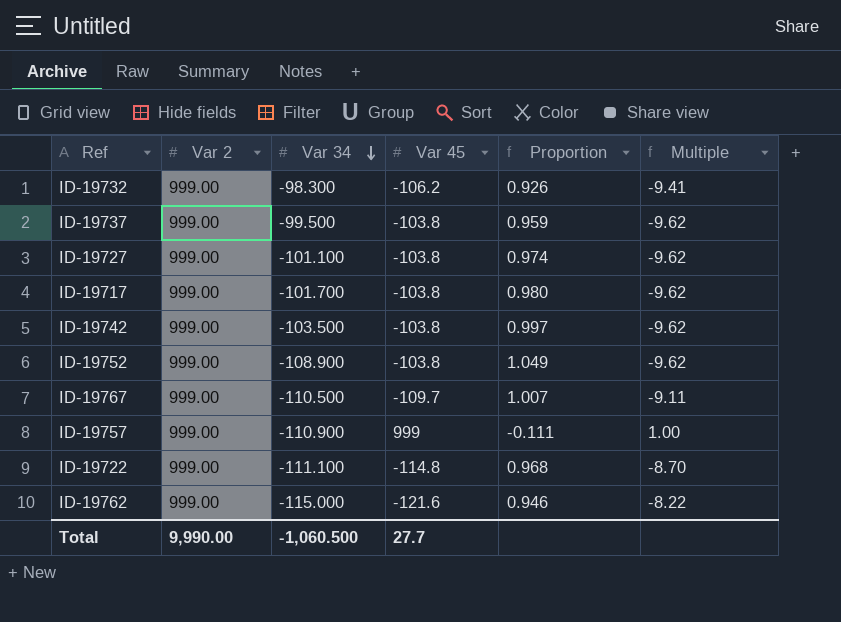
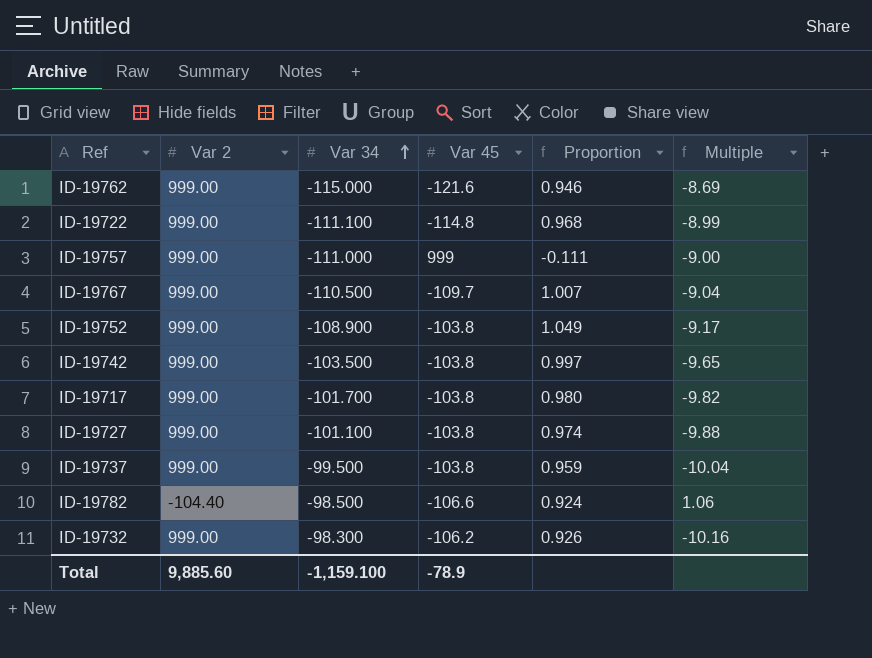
row order: Var 34 descending -> Var 34 ascending
column Multiple | formula: [Var 2] / [Var 45] -> [Var 2] / [Var 34]
ID-19757 | Var 34: -110.900 -> -111.000
row ID-19782: none -> -104.40 | -98.500 | -106.6 | 0.924 | 1.06
Total | Var 2: 9,990.00 -> 9,885.60
Total | Var 34: -1,060.500 -> -1,159.100
Total | Var 45: 27.7 -> -78.9

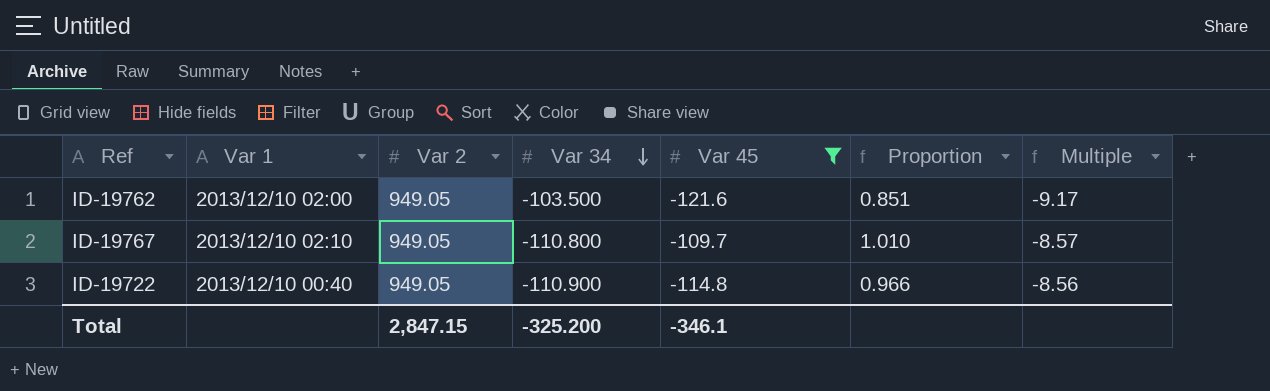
filter: none -> Var 45 <= -109.7
row order: Var 34 ascending -> Var 34 descending
column Var 1 | position: none -> 2
ID-19762 | Var 2: 999.00 -> 949.05
ID-19762 | Var 34: -115.000 -> -103.500
ID-19762 | Proportion: 0.946 -> 0.851
ID-19762 | Multiple: -8.69 -> -9.17
ID-19767 | Var 2: 999.00 -> 949.05
ID-19767 | Var 34: -110.500 -> -110.800
ID-19767 | Proportion: 1.007 -> 1.010
ID-19767 | Multiple: -9.04 -> -8.57
ID-19722 | Var 2: 999.00 -> 949.05
ID-19722 | Var 34: -111.100 -> -110.900
ID-19722 | Proportion: 0.968 -> 0.966
ID-19722 | Multiple: -8.99 -> -8.56
Total | Var 2: 9,885.60 -> 2,847.15
Total | Var 34: -1,159.100 -> -325.200
Total | Var 45: -78.9 -> -346.1

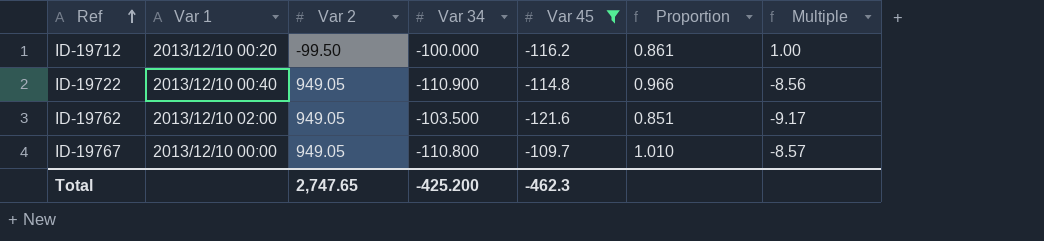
row order: Var 34 descending -> Ref ascending
row ID-19712: none -> 2013/12/10 00:20 | -99.50 | -100.000 | -116.2 | 0.861 | 1.00
ID-19767 | Var 1: 2013/12/10 02:10 -> 2013/12/10 00:00
Total | Var 2: 2,847.15 -> 2,747.65
Total | Var 34: -325.200 -> -425.200
Total | Var 45: -346.1 -> -462.3

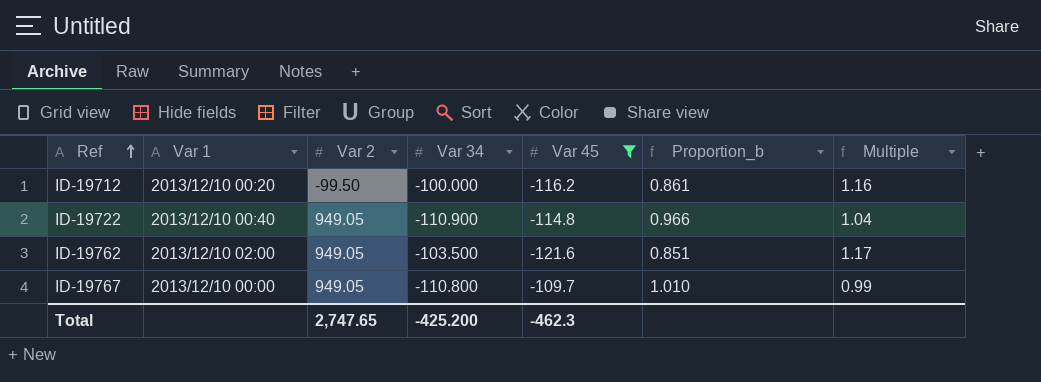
column name: Proportion -> Proportion_b
column Multiple | formula: [Var 2] / [Var 34] -> [Var 45] / [Var 34]

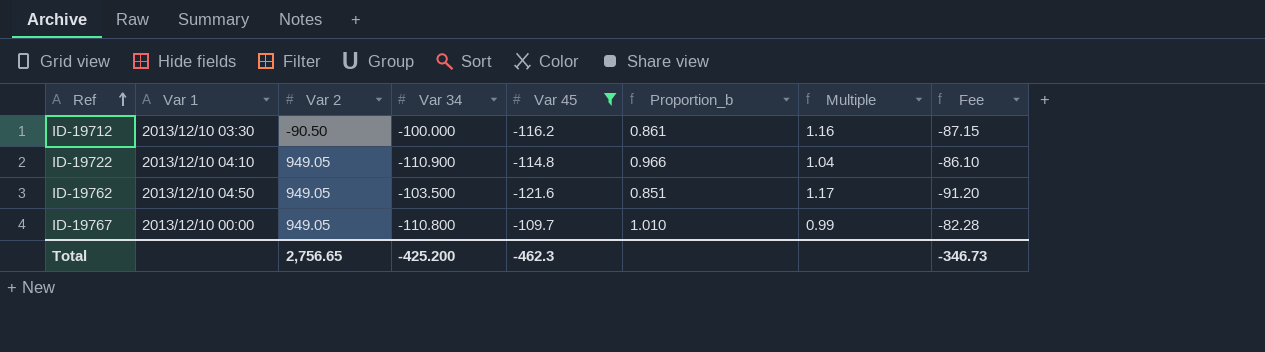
column Fee | formula: none -> [Var 45] * 0.75
ID-19712 | Var 1: 2013/12/10 00:20 -> 2013/12/10 03:30
ID-19712 | Var 2: -99.50 -> -90.50
ID-19722 | Var 1: 2013/12/10 00:40 -> 2013/12/10 04:10
ID-19762 | Var 1: 2013/12/10 02:00 -> 2013/12/10 04:50
Total | Var 2: 2,747.65 -> 2,756.65

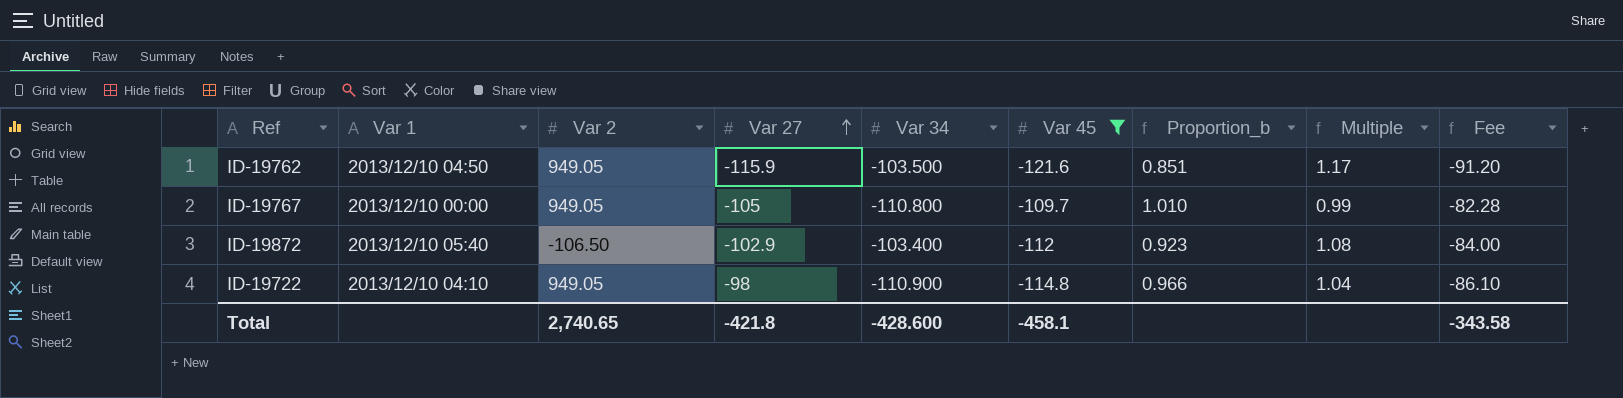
row order: Ref ascending -> Var 27 ascending
column Var 27 | position: none -> 4
row ID-19712: 2013/12/10 03:30 | -90.50 | -100.000 | -116.2 | 0.861 | 1.16 | -87.15 -> none
row ID-19872: none -> 2013/12/10 05:40 | -106.50 | -102.9 | -103.400 | -112 | 0.923 | 1.08 | -84.00
Total | Var 2: 2,756.65 -> 2,740.65
Total | Var 34: -425.200 -> -428.600
Total | Var 45: -462.3 -> -458.1
Total | Fee: -346.73 -> -343.58

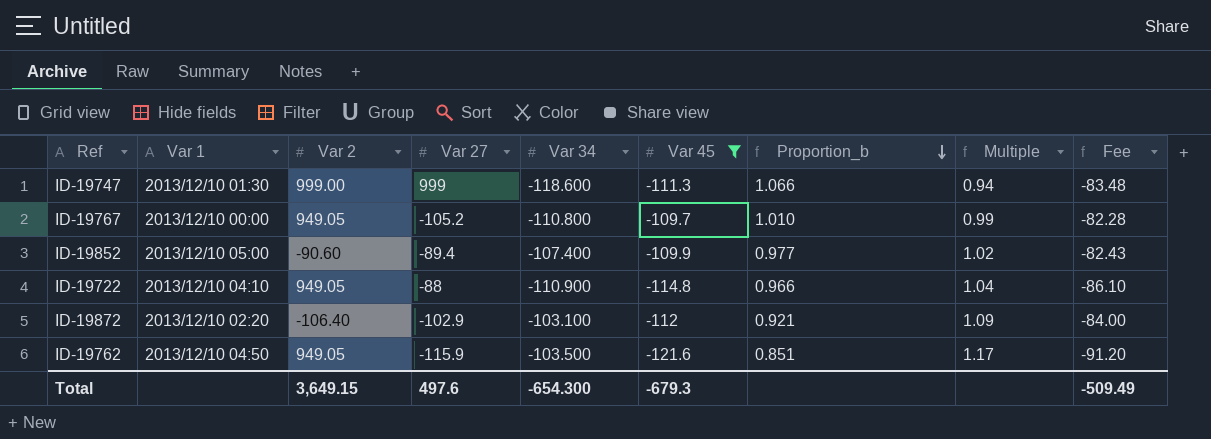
row order: Var 27 ascending -> Proportion_b descending
row ID-19747: none -> 2013/12/10 01:30 | 999.00 | 999 | -118.600 | -111.3 | 1.066 | 0.94 | -83.48
ID-19767 | Var 27: -105 -> -105.2
row ID-19852: none -> 2013/12/10 05:00 | -90.60 | -89.4 | -107.400 | -109.9 | 0.977 | 1.02 | -82.43
ID-19722 | Var 27: -98 -> -88
ID-19872 | Var 1: 2013/12/10 05:40 -> 2013/12/10 02:20
ID-19872 | Var 2: -106.50 -> -106.40
ID-19872 | Var 34: -103.400 -> -103.100
ID-19872 | Proportion_b: 0.923 -> 0.921
ID-19872 | Multiple: 1.08 -> 1.09
Total | Var 2: 2,740.65 -> 3,649.15
Total | Var 27: -421.8 -> 497.6
Total | Var 34: -428.600 -> -654.300
Total | Var 45: -458.1 -> -679.3
Total | Fee: -343.58 -> -509.49

